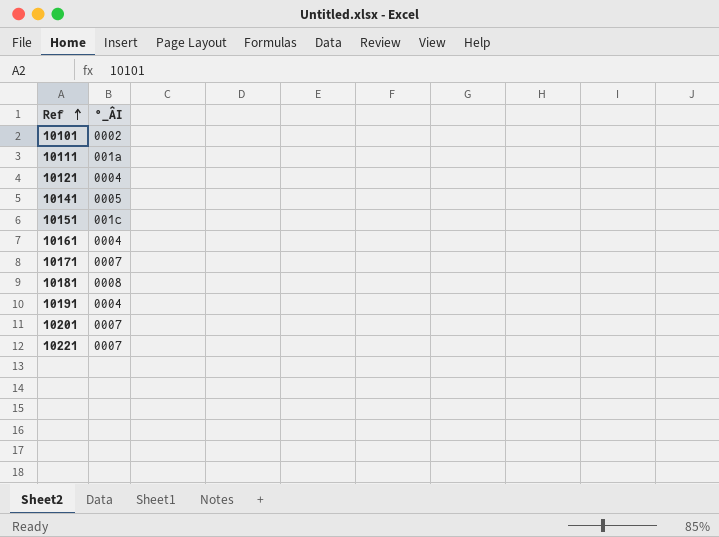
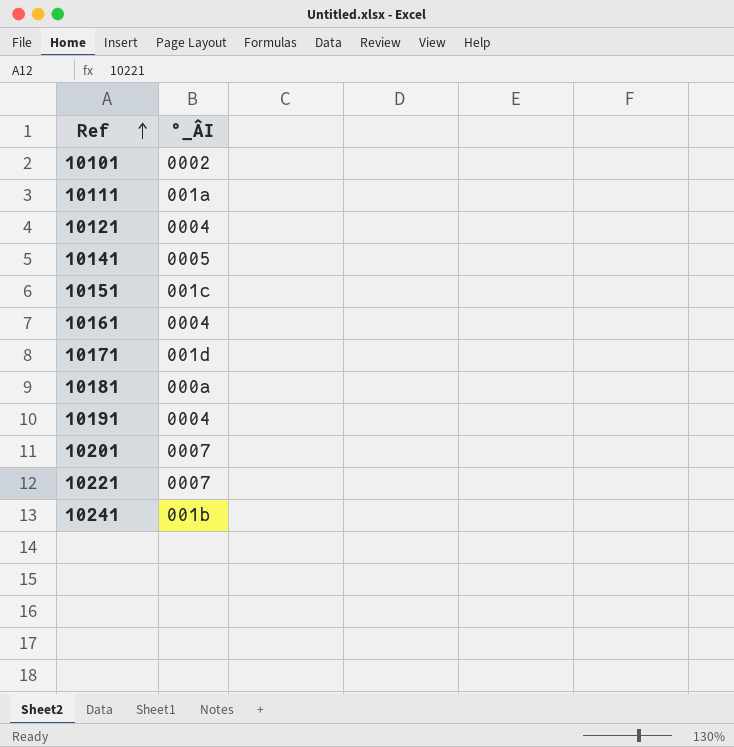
10171 | °_ÂI: 0007 -> 001d
10181 | °_ÂI: 0008 -> 000a
row 10241: none -> 001b

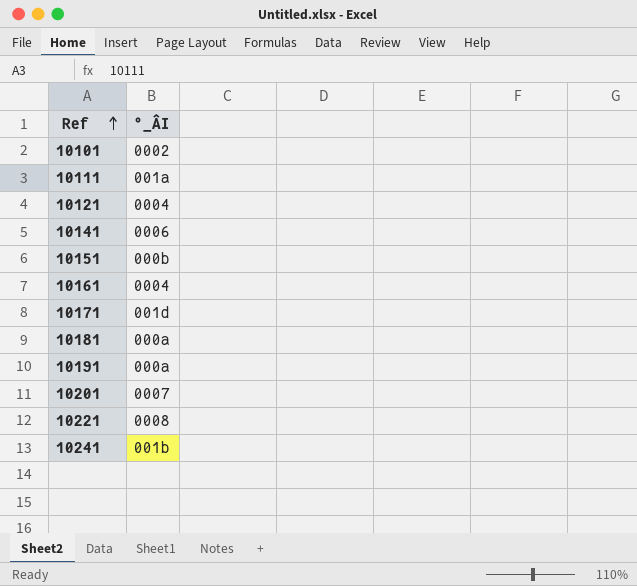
10141 | °_ÂI: 0005 -> 0006
10151 | °_ÂI: 001c -> 000b
10191 | °_ÂI: 0004 -> 000a
10221 | °_ÂI: 0007 -> 0008

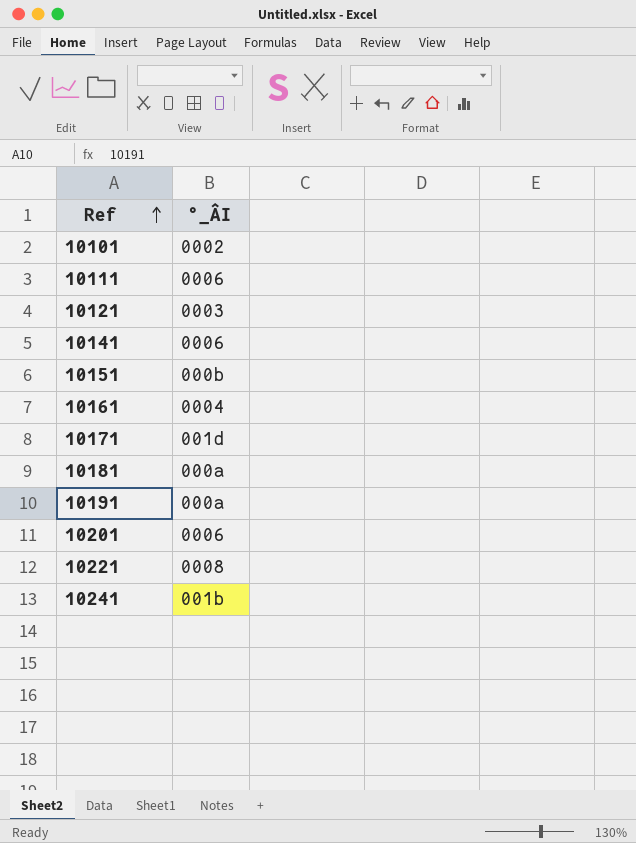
10111 | °_ÂI: 001a -> 0006
10121 | °_ÂI: 0004 -> 0003
10201 | °_ÂI: 0007 -> 0006

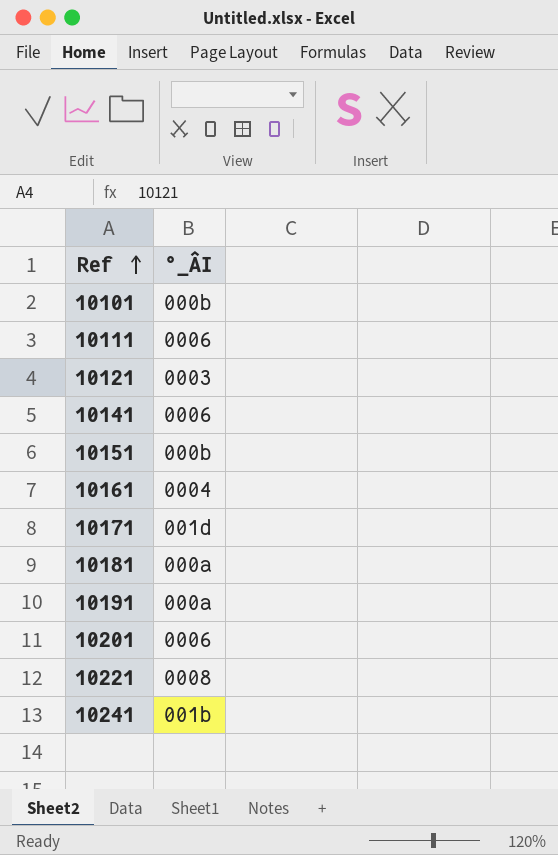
10101 | °_ÂI: 0002 -> 000b

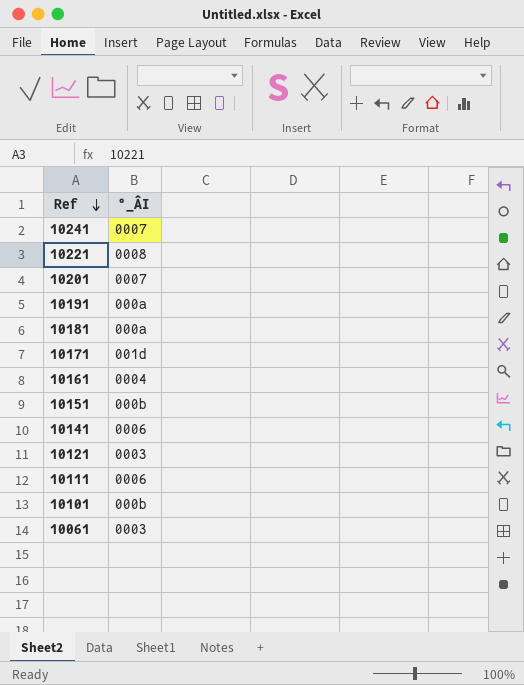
row order: Ref ascending -> Ref descending
10241 | °_ÂI: 001b -> 0007
10201 | °_ÂI: 0006 -> 0007
row 10061: none -> 0003

